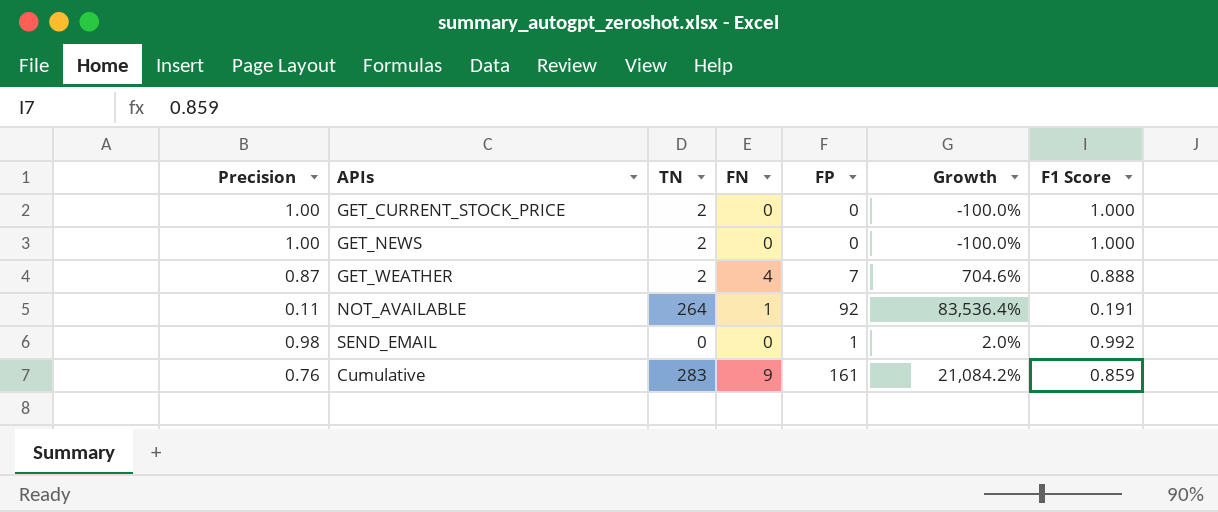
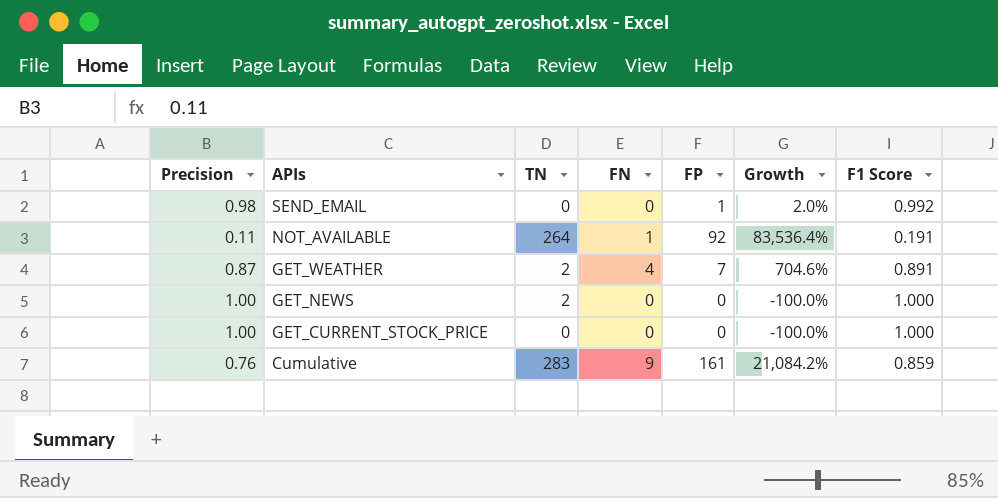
row order: none -> APIs descending
GET_WEATHER | F1 Score: 0.888 -> 0.891
GET_CURRENT_STOCK_PRICE | TN: 2 -> 0

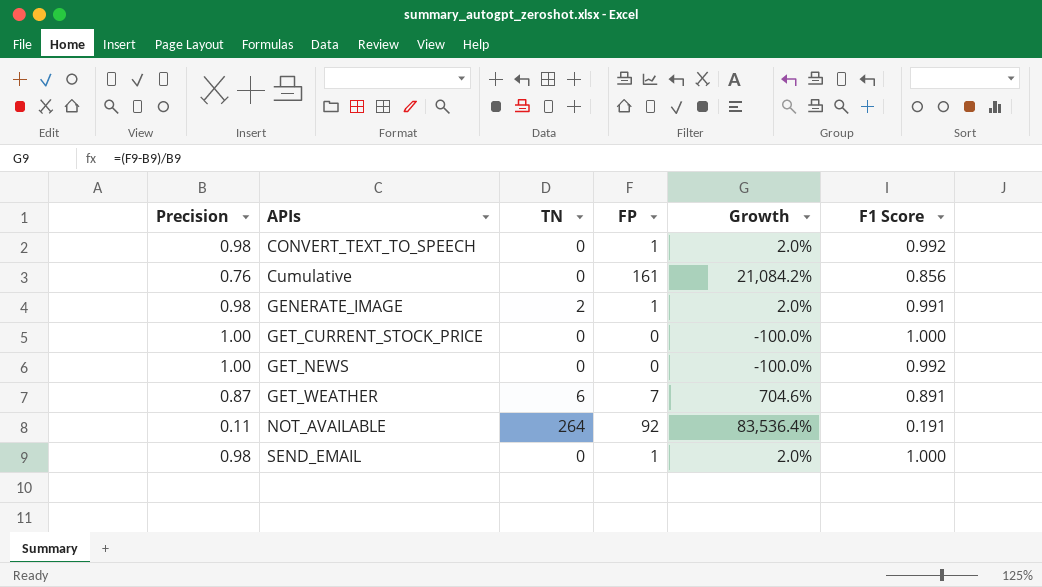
row order: APIs descending -> APIs ascending
column FN | position: 4 -> none
row CONVERT_TEXT_TO_SPEECH: none -> 0.98 | 0 | 1 | 2.0% | 0.992
Cumulative | TN: 283 -> 0
Cumulative | F1 Score: 0.859 -> 0.856
row GENERATE_IMAGE: none -> 0.98 | 2 | 1 | 2.0% | 0.991
GET_NEWS | TN: 2 -> 0
GET_NEWS | F1 Score: 1.000 -> 0.992
GET_WEATHER | TN: 2 -> 6
SEND_EMAIL | F1 Score: 0.992 -> 1.000

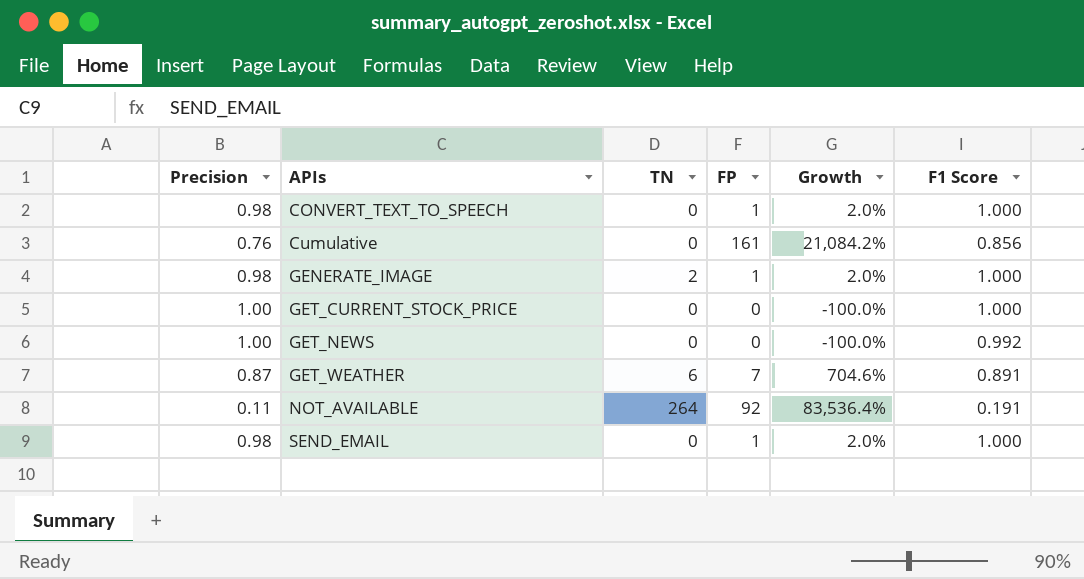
CONVERT_TEXT_TO_SPEECH | F1 Score: 0.992 -> 1.000
GENERATE_IMAGE | F1 Score: 0.991 -> 1.000

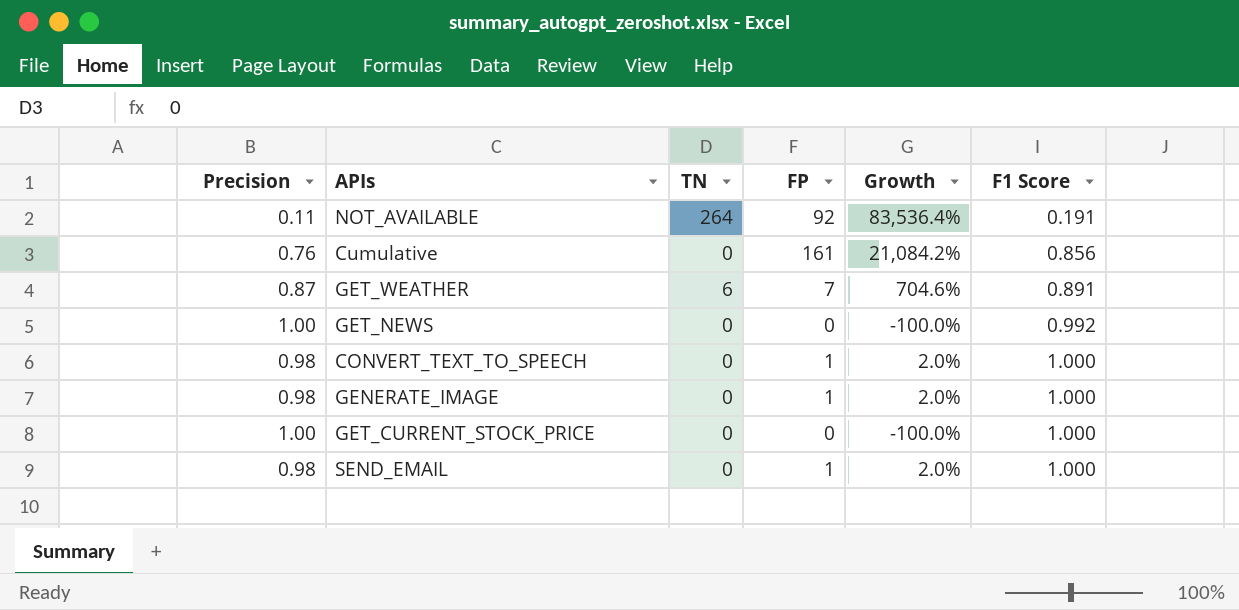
row order: APIs ascending -> F1 Score ascending
GENERATE_IMAGE | TN: 2 -> 0

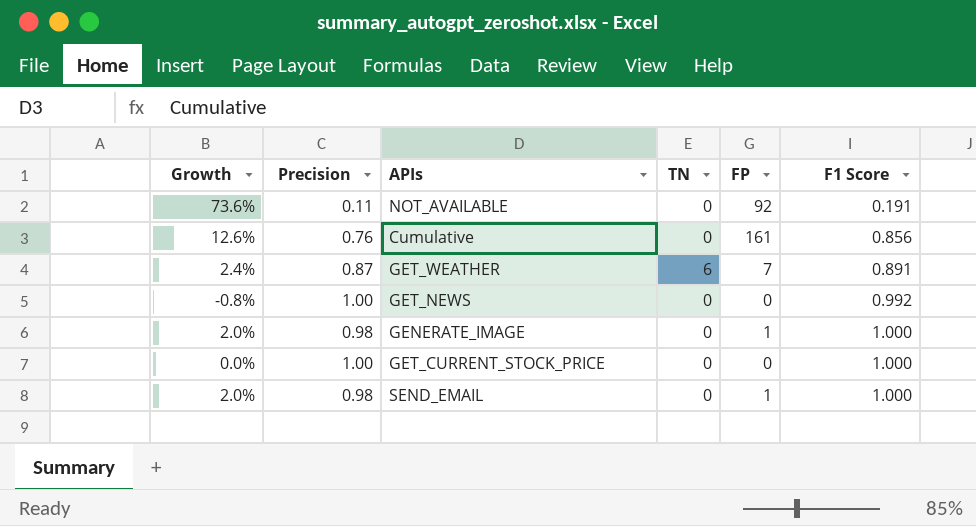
column Growth | formula: ([FP] - [Precision]) / [Precision] -> ([F1 Score] - [Precision]) / [Precision]
column Growth | position: 5 -> 1
row CONVERT_TEXT_TO_SPEECH: 0.98 | 0 | 1 | 2.0% | 1.000 -> none
NOT_AVAILABLE | TN: 264 -> 0

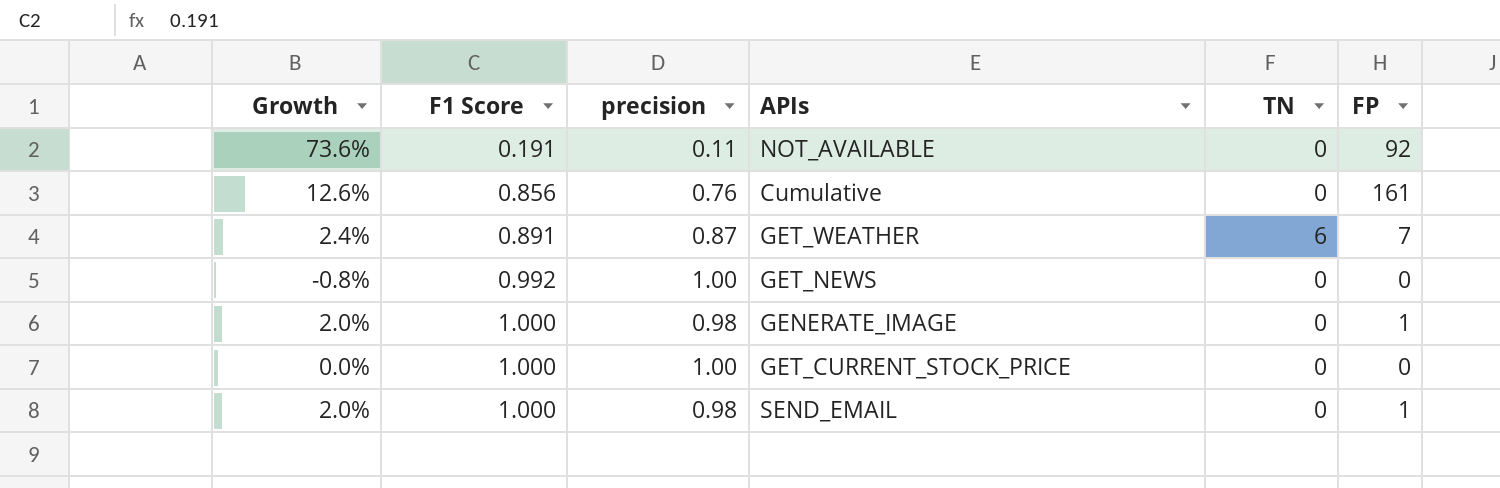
column F1 Score | position: 6 -> 2
column name: Precision -> precision

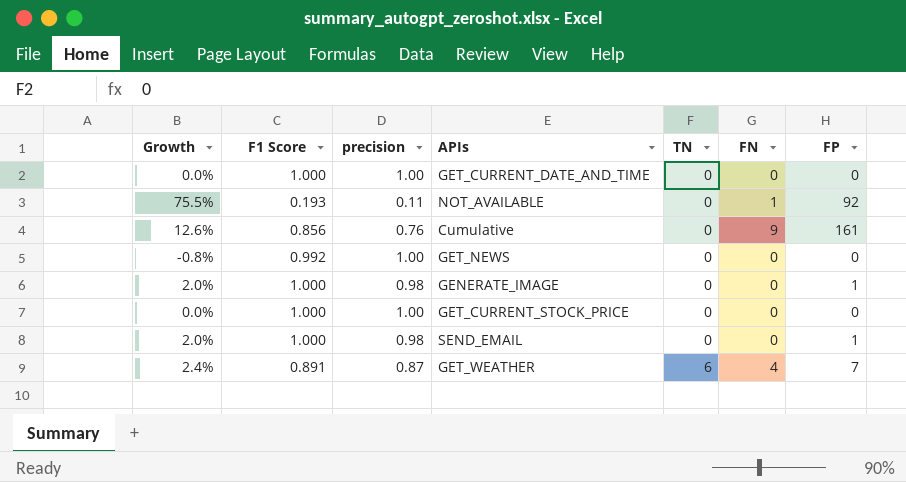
row order: F1 Score ascending -> TN ascending
column FN | position: none -> 6
row GET_CURRENT_DATE_AND_TIME: none -> 0.0% | 1.000 | 1.00 | 0 | 0 | 0
NOT_AVAILABLE | Growth: 73.6% -> 75.5%
NOT_AVAILABLE | F1 Score: 0.191 -> 0.193

